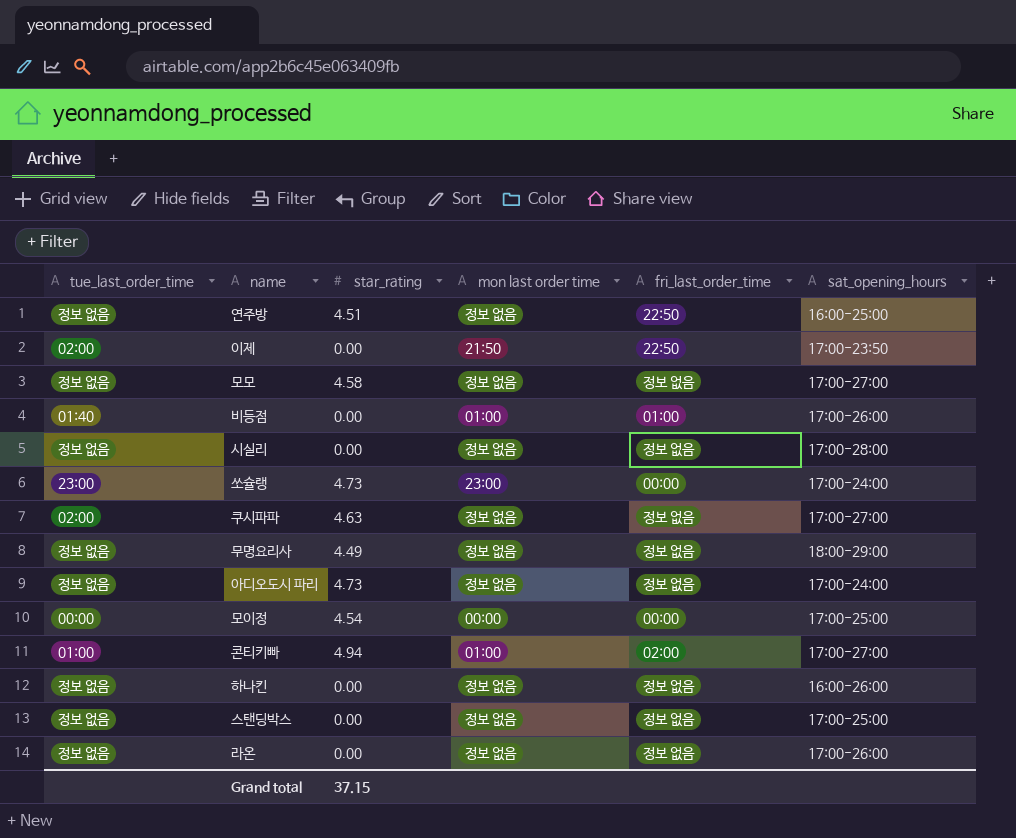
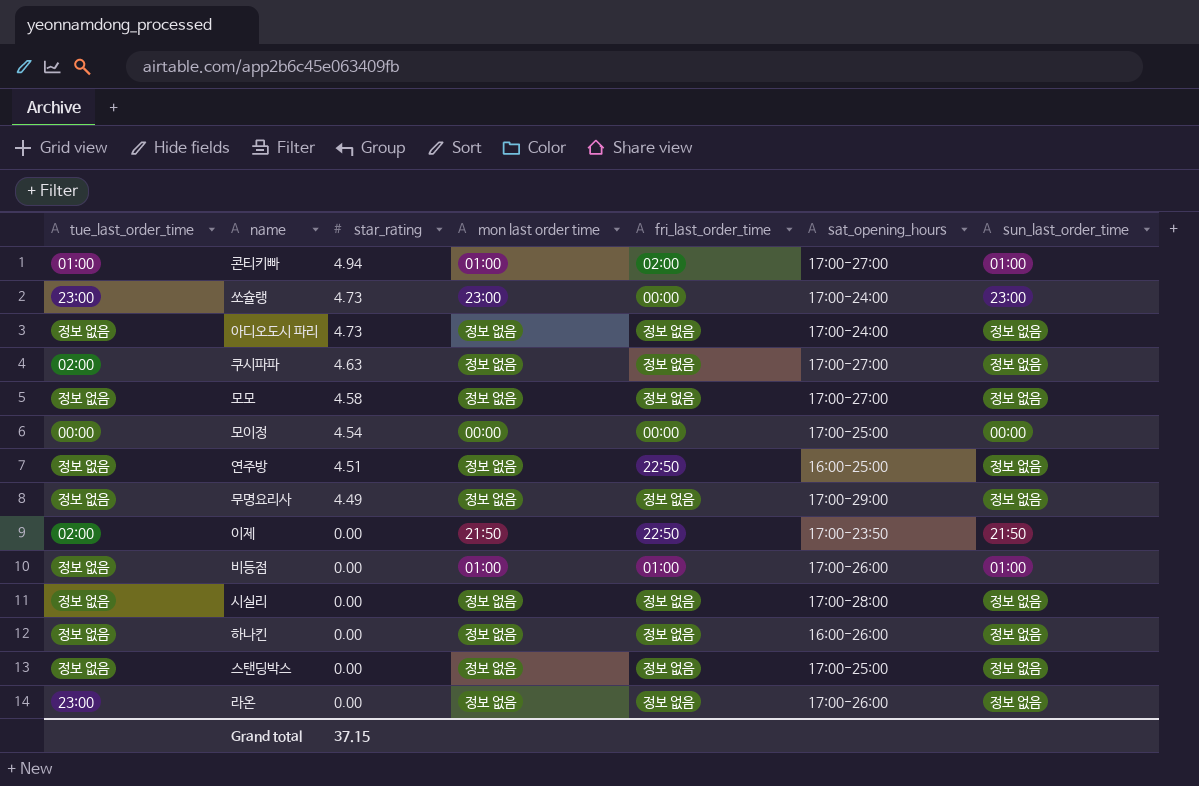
row order: none -> star_rating descending
column sun_last_order_time | position: none -> 7
무명요리사 | sat_opening_hours: 18:00-29:00 -> 17:00-29:00
비등점 | tue_last_order_time: 01:40 -> 정보 없음
라온 | tue_last_order_time: 정보 없음 -> 23:00

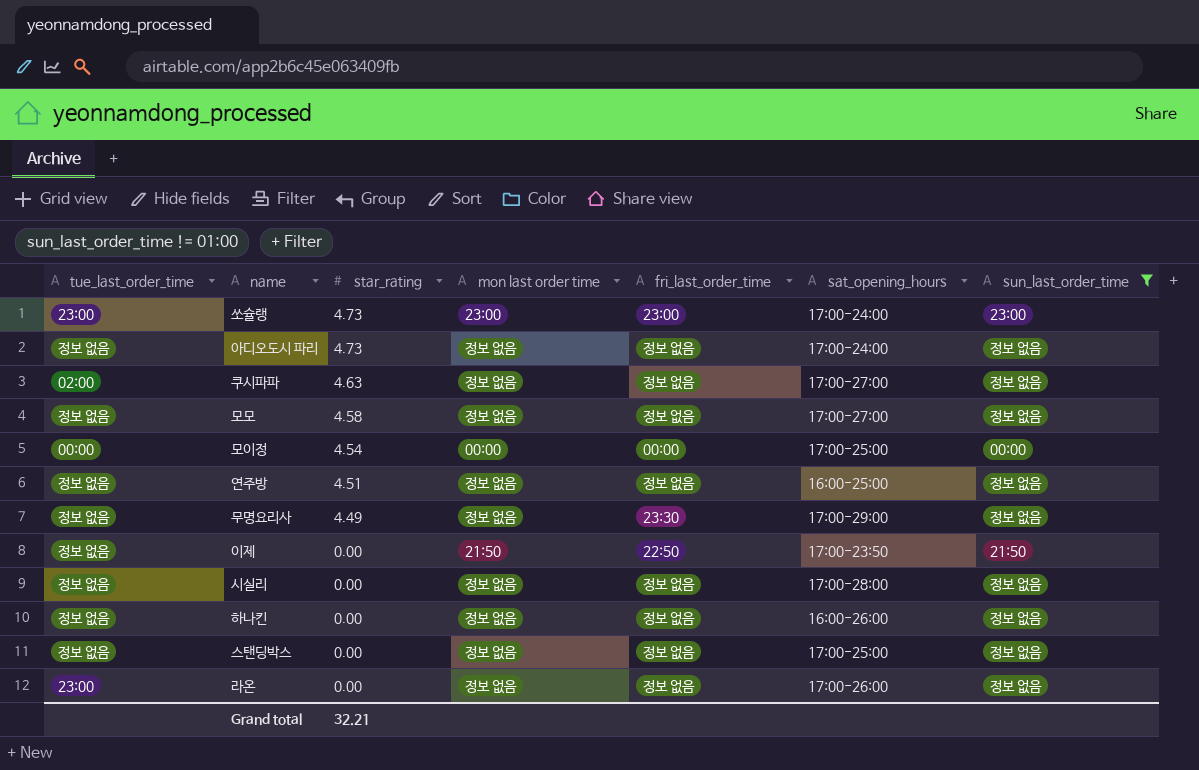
filter: none -> sun_last_order_time != 01:00
쏘슐랭 | fri_last_order_time: 00:00 -> 23:00
연주방 | fri_last_order_time: 22:50 -> 정보 없음
무명요리사 | fri_last_order_time: 정보 없음 -> 23:30
이제 | tue_last_order_time: 02:00 -> 정보 없음
Grand total | star_rating: 37.15 -> 32.21

